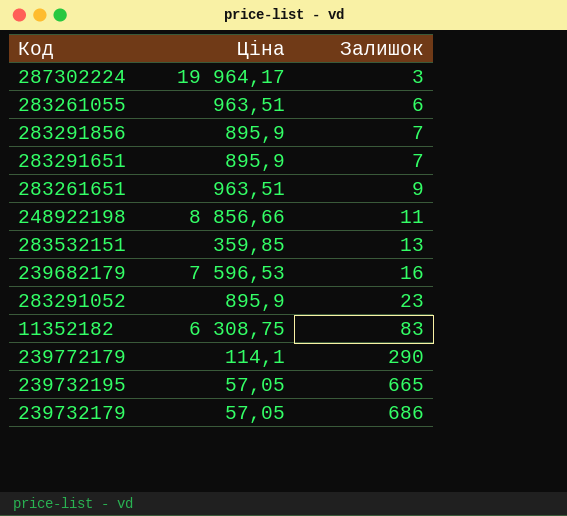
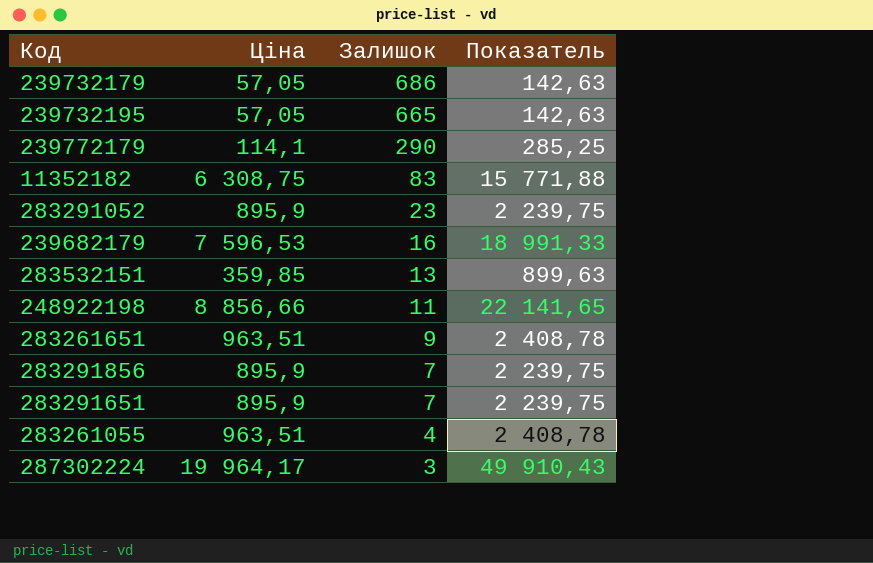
row order: Залишок ascending -> Залишок descending
column Показатель | formula: none -> [Ціна] * 2,5
283261055 | Залишок: 6 -> 4

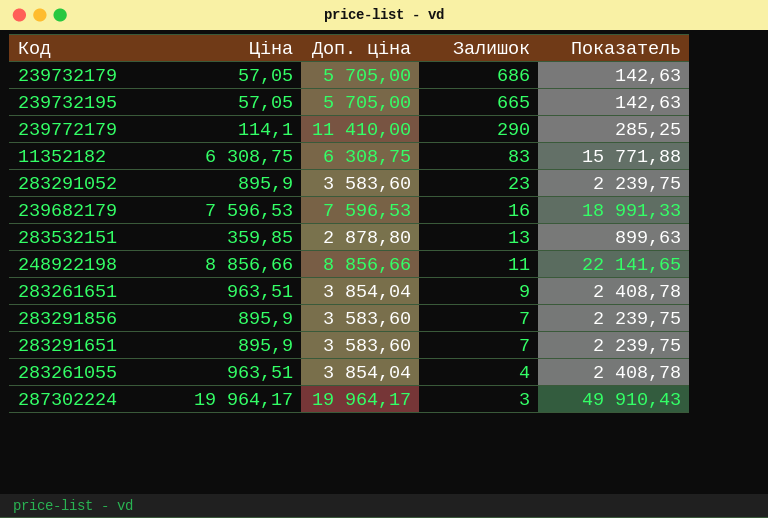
column Доп. ціна | position: none -> 3

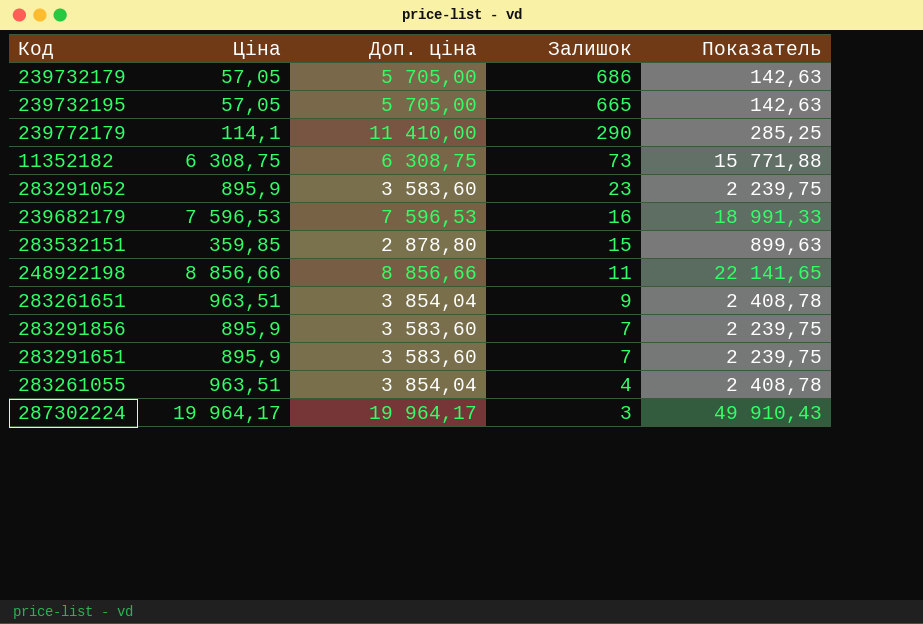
11352182 | Залишок: 83 -> 73
283532151 | Залишок: 13 -> 15

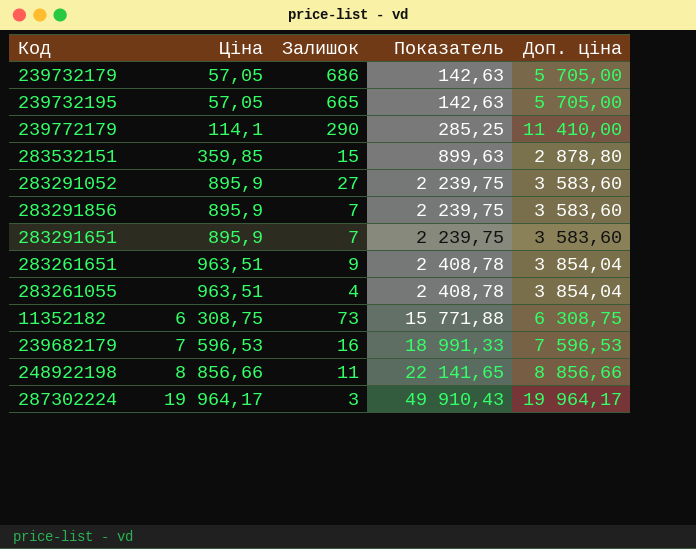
row order: Залишок descending -> Ціна ascending
column Доп. ціна | position: 3 -> 5
283291052 | Залишок: 23 -> 27

